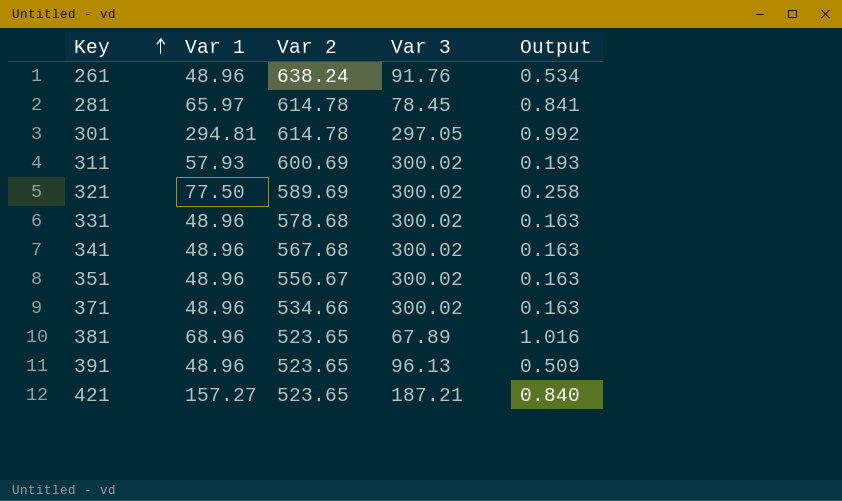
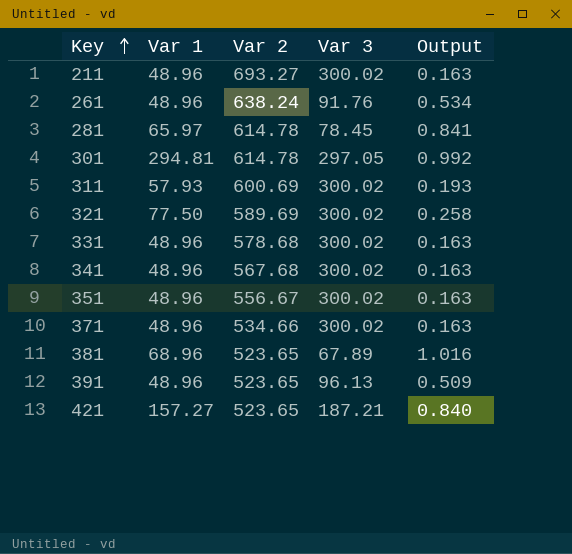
row 211: none -> 48.96 | 693.27 | 300.02 | 0.163

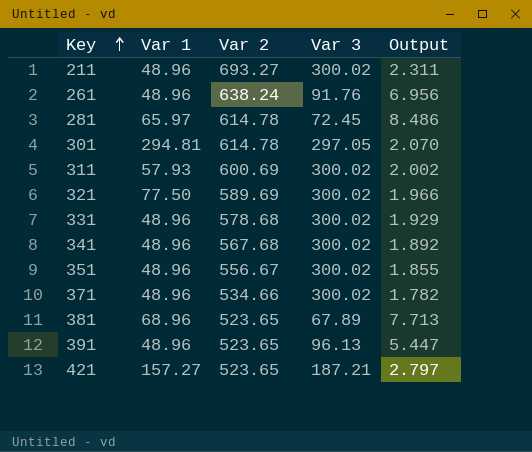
column Output | formula: [Var 1] / [Var 3] -> [Var 2] / [Var 3]
281 | Var 3: 78.45 -> 72.45

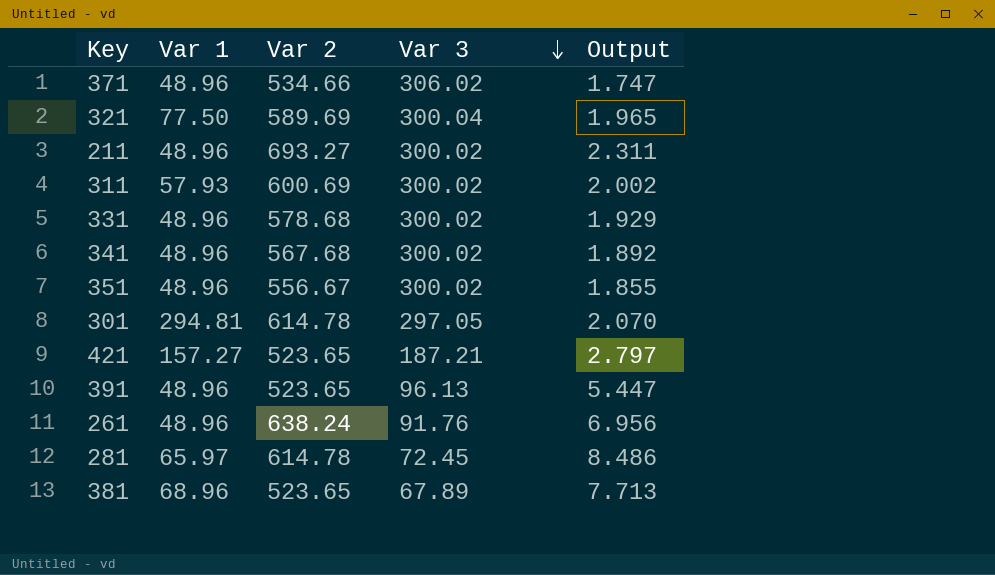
row order: Key ascending -> Var 3 descending
371 | Var 3: 300.02 -> 306.02
371 | Output: 1.782 -> 1.747
321 | Var 3: 300.02 -> 300.04
321 | Output: 1.966 -> 1.965

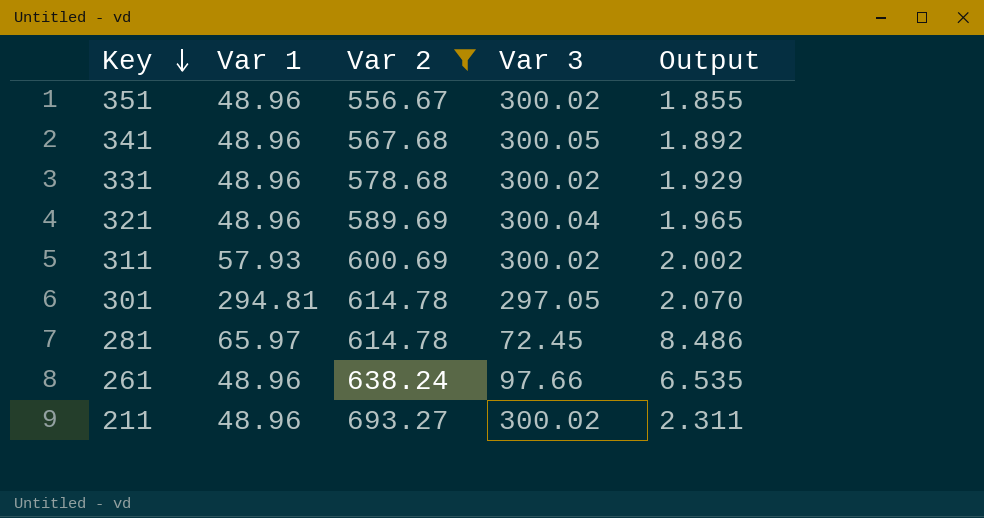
filter: none -> Var 2 >= 556.67
row order: Var 3 descending -> Key descending
341 | Var 3: 300.02 -> 300.05
321 | Var 1: 77.50 -> 48.96
261 | Var 3: 91.76 -> 97.66
261 | Output: 6.956 -> 6.535

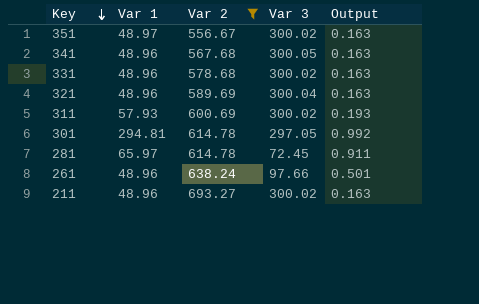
column Output | formula: [Var 2] / [Var 3] -> [Var 1] / [Var 3]
351 | Var 1: 48.96 -> 48.97

